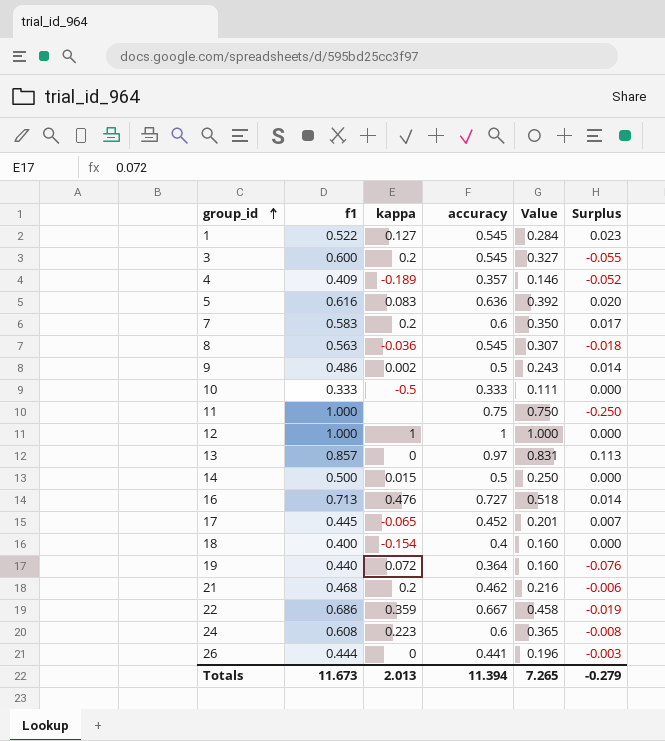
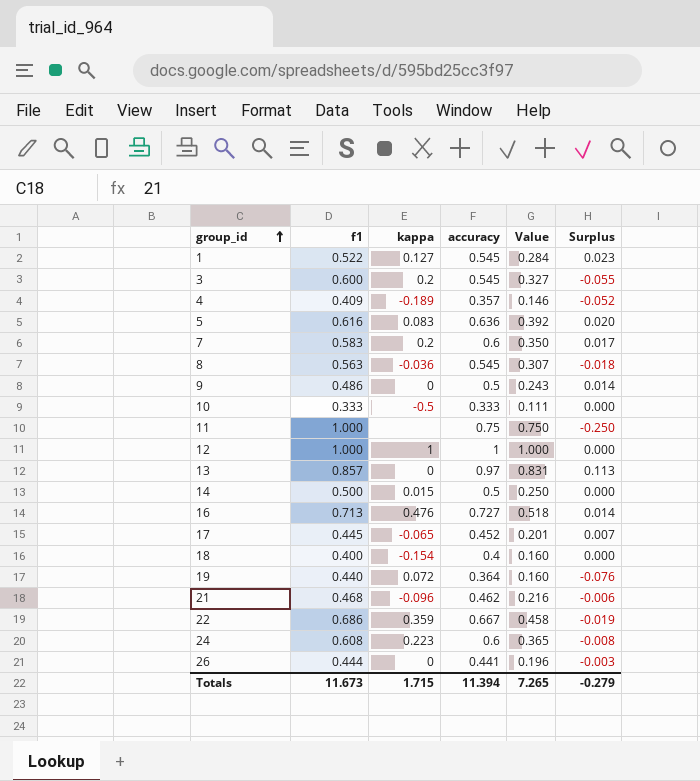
9 | kappa: 0.002 -> 0
21 | kappa: 0.2 -> -0.096
Totals | kappa: 2.013 -> 1.715

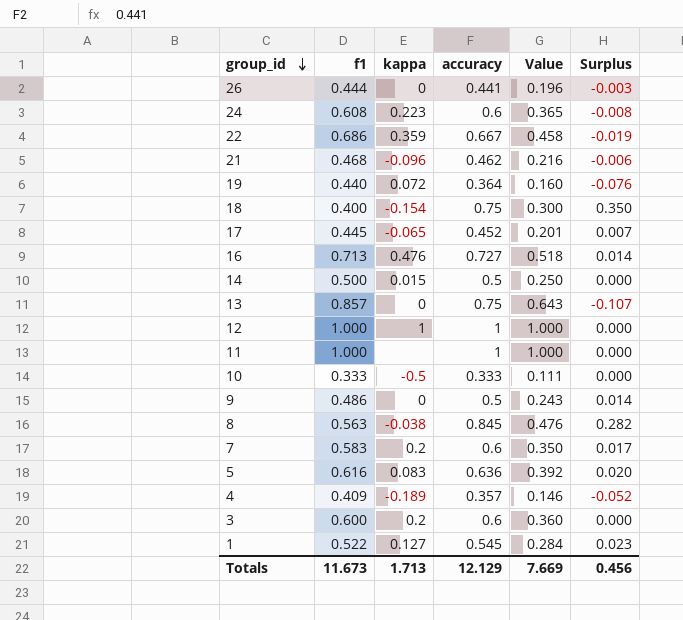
row order: group_id ascending -> group_id descending
18 | accuracy: 0.4 -> 0.75
18 | Value: 0.160 -> 0.300
18 | Surplus: 0.000 -> 0.350
13 | accuracy: 0.97 -> 0.75
13 | Value: 0.831 -> 0.643
13 | Surplus: 0.113 -> -0.107
11 | accuracy: 0.75 -> 1
11 | Value: 0.750 -> 1.000
11 | Surplus: -0.250 -> 0.000
8 | kappa: -0.036 -> -0.038
8 | accuracy: 0.545 -> 0.845
8 | Value: 0.307 -> 0.476
8 | Surplus: -0.018 -> 0.282
3 | accuracy: 0.545 -> 0.6
3 | Value: 0.327 -> 0.360
3 | Surplus: -0.055 -> 0.000
Totals | kappa: 1.715 -> 1.713
Totals | accuracy: 11.394 -> 12.129
Totals | Value: 7.265 -> 7.669
Totals | Surplus: -0.279 -> 0.456

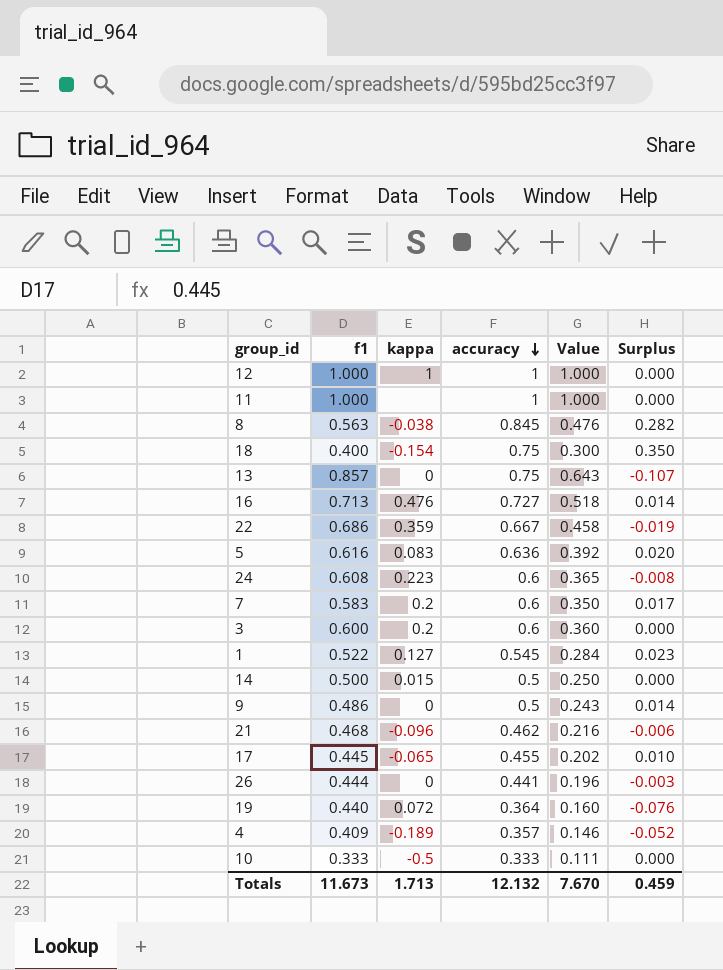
row order: group_id descending -> accuracy descending
17 | accuracy: 0.452 -> 0.455
17 | Value: 0.201 -> 0.202
17 | Surplus: 0.007 -> 0.010
Totals | accuracy: 12.129 -> 12.132
Totals | Value: 7.669 -> 7.670
Totals | Surplus: 0.456 -> 0.459

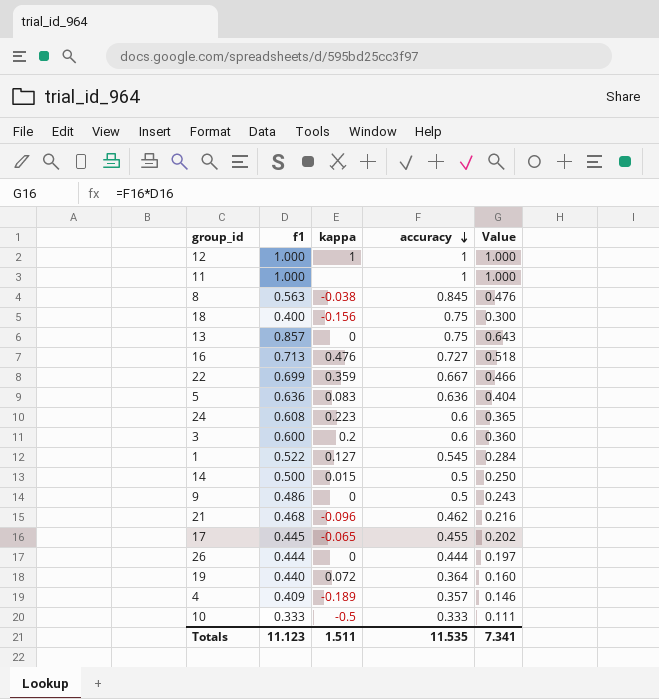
column Surplus | formula: [accuracy] - [f1] -> none
row 7: 0.583 | 0.2 | 0.6 | 0.350 | 0.017 -> none
18 | kappa: -0.154 -> -0.156
22 | f1: 0.686 -> 0.699
22 | Value: 0.458 -> 0.466
5 | f1: 0.616 -> 0.636
5 | Value: 0.392 -> 0.404
26 | accuracy: 0.441 -> 0.444
26 | Value: 0.196 -> 0.197
Totals | f1: 11.673 -> 11.123
Totals | kappa: 1.713 -> 1.511
Totals | accuracy: 12.132 -> 11.535
Totals | Value: 7.670 -> 7.341

